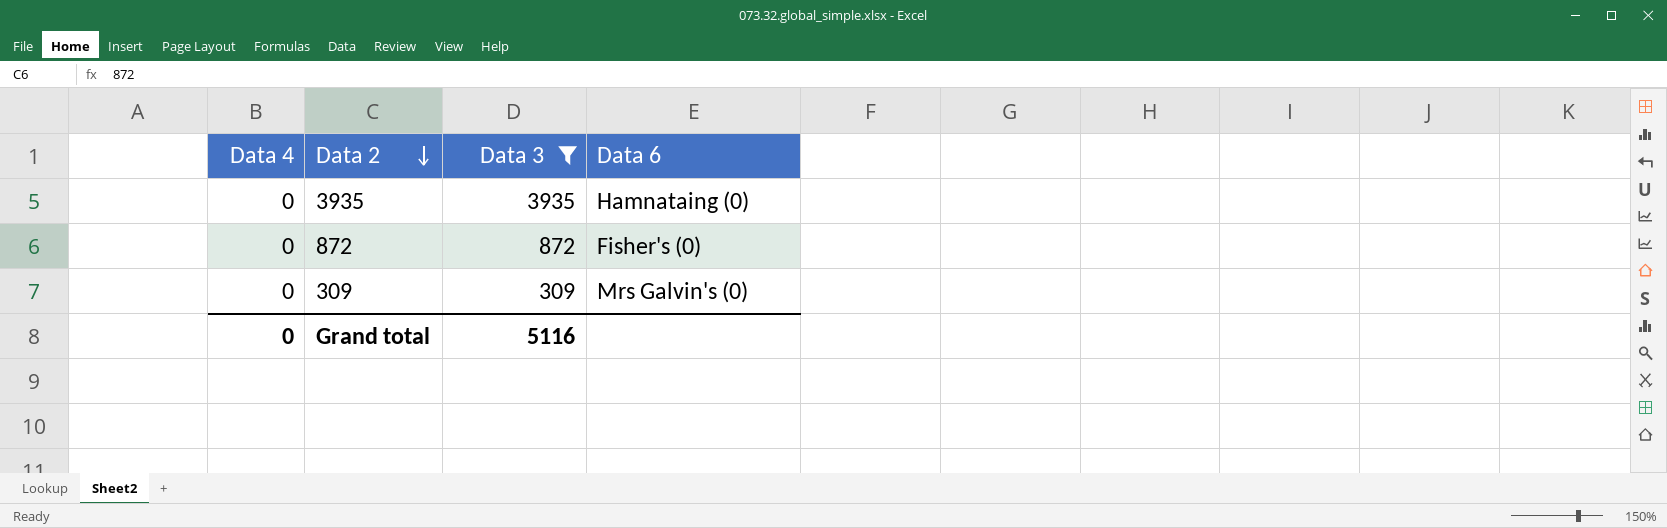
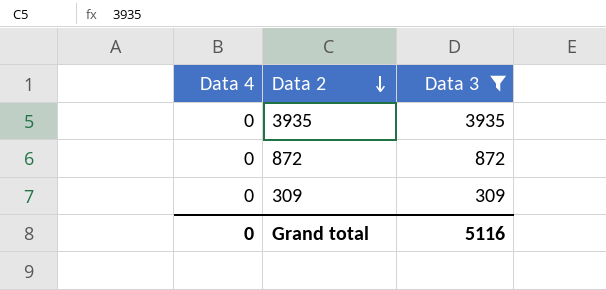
column Data 6 | position: 4 -> none

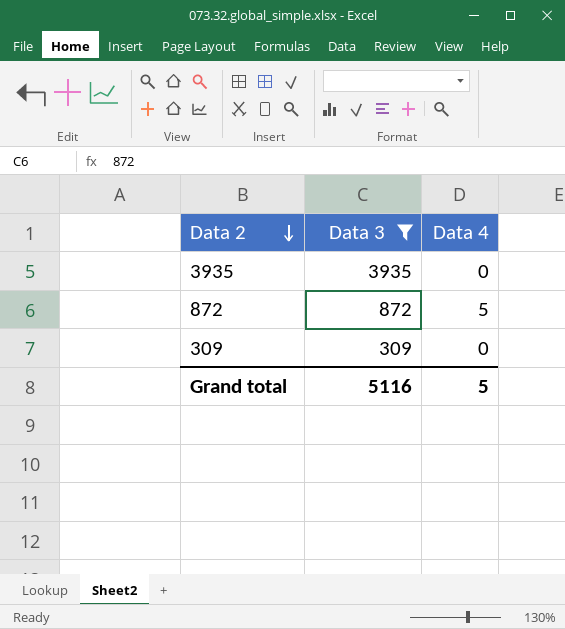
column Data 4 | position: 1 -> 3
872 | Data 4: 0 -> 5
Grand total | Data 4: 0 -> 5

